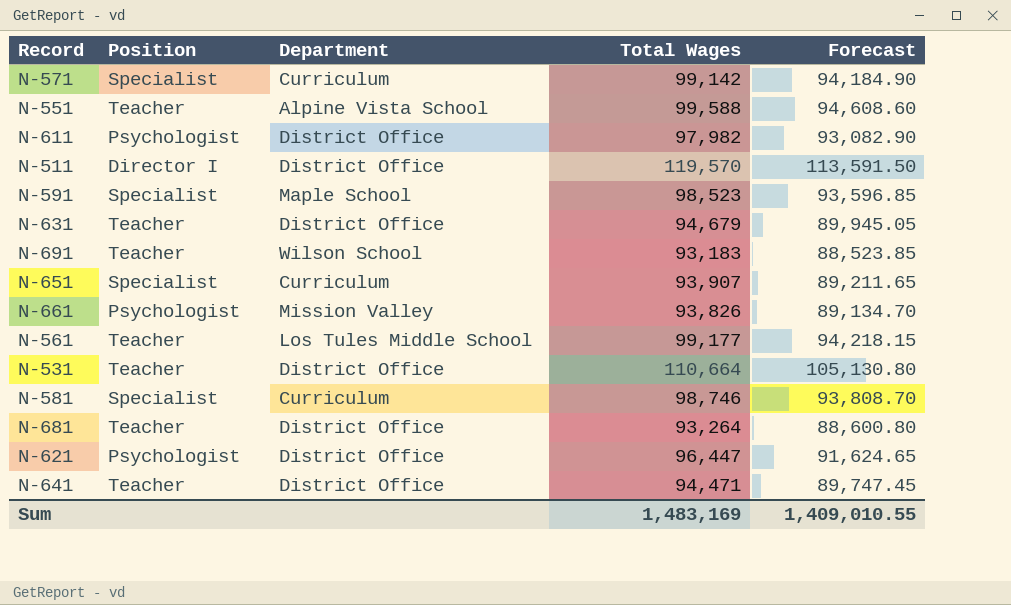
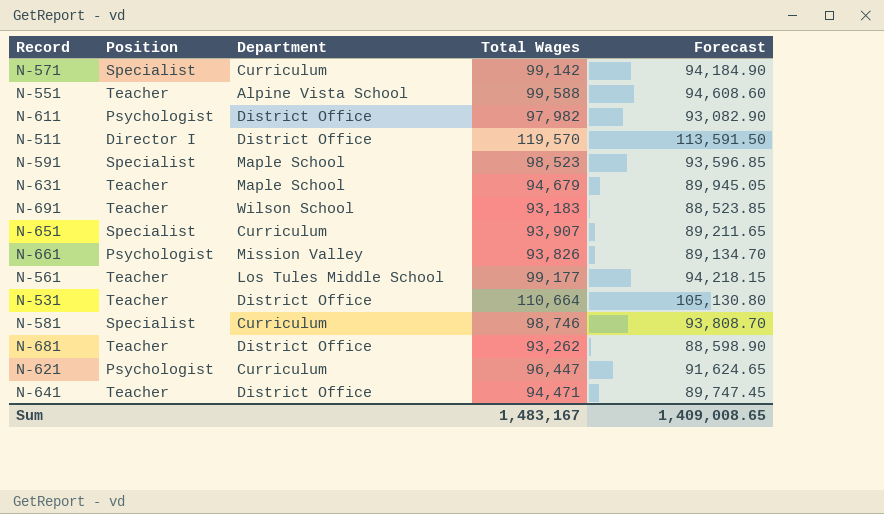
N-631 | Department: District Office -> Maple School
N-681 | Total Wages: 93,264 -> 93,262
N-681 | Forecast: 88,600.80 -> 88,598.90
N-621 | Department: District Office -> Curriculum
Sum | Total Wages: 1,483,169 -> 1,483,167
Sum | Forecast: 1,409,010.55 -> 1,409,008.65

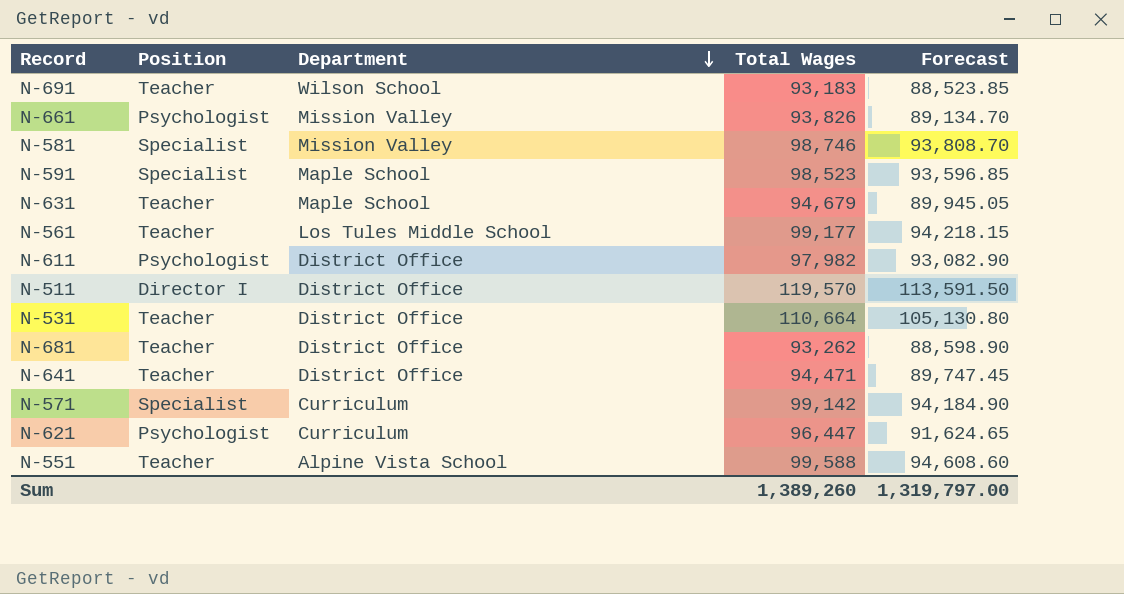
row order: none -> Department descending
row N-651: Specialist | Curriculum | 93,907 | 89,211.65 -> none
N-581 | Department: Curriculum -> Mission Valley
Sum | Total Wages: 1,483,167 -> 1,389,260
Sum | Forecast: 1,409,008.65 -> 1,319,797.00

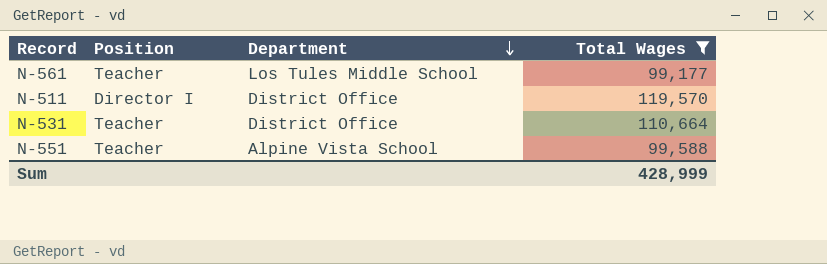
filter: none -> Total Wages >= 99,177
column Forecast | formula: [Total Wages] * 0.95 -> none
Sum | Total Wages: 1,389,260 -> 428,999

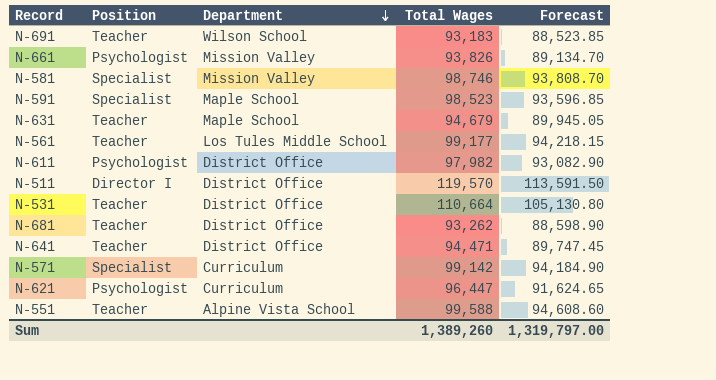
filter: Total Wages >= 99,177 -> none
column Forecast | formula: none -> [Total Wages] * 0.95
Sum | Total Wages: 428,999 -> 1,389,260

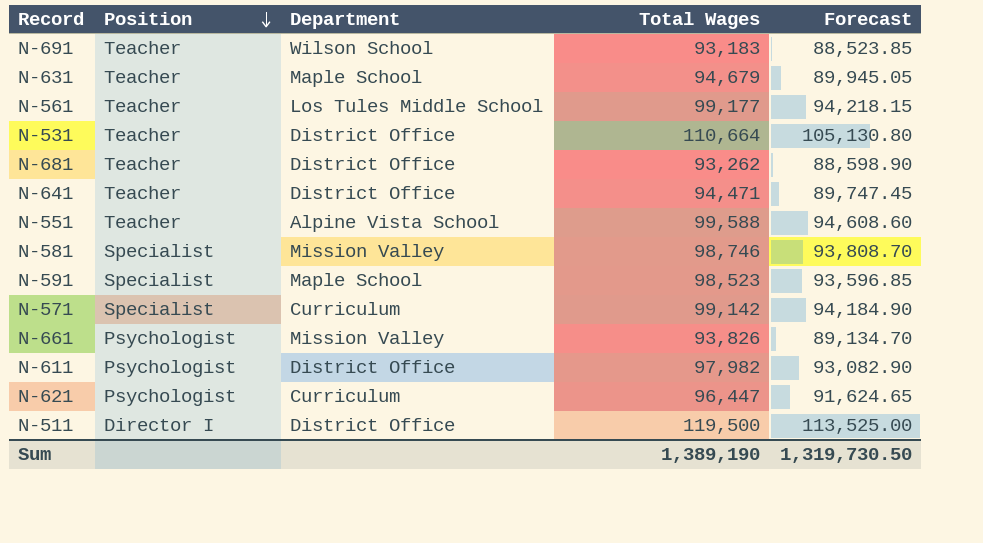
row order: Department descending -> Position descending
N-511 | Total Wages: 119,570 -> 119,500
N-511 | Forecast: 113,591.50 -> 113,525.00
Sum | Total Wages: 1,389,260 -> 1,389,190
Sum | Forecast: 1,319,797.00 -> 1,319,730.50

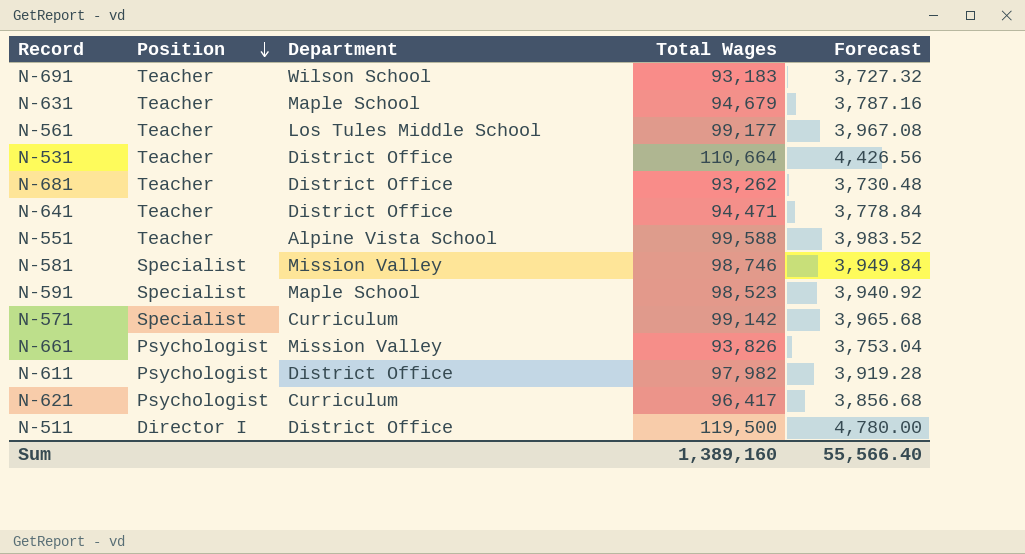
column Forecast | formula: [Total Wages] * 0.95 -> [Total Wages] * 0.04
N-621 | Total Wages: 96,447 -> 96,417
Sum | Total Wages: 1,389,190 -> 1,389,160
Sum | Forecast: 1,319,730.50 -> 55,566.40

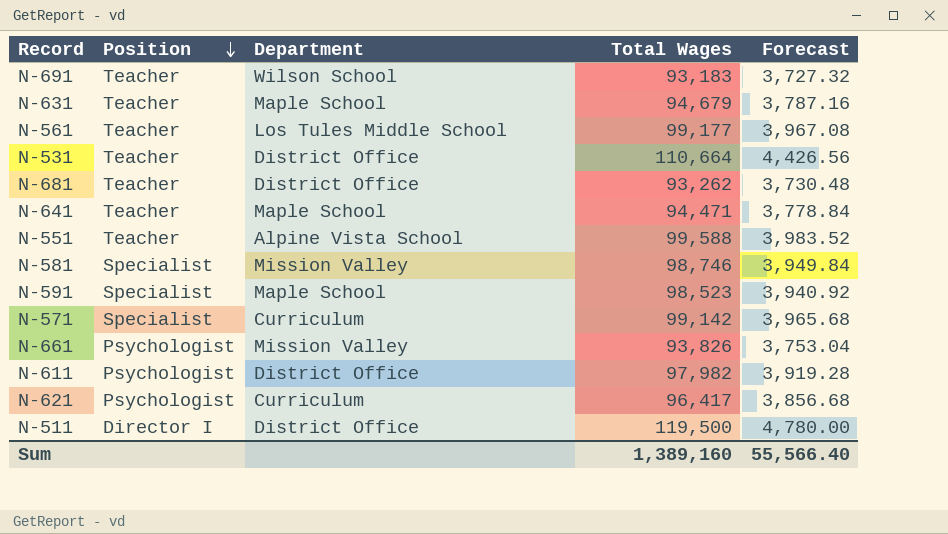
N-641 | Department: District Office -> Maple School

